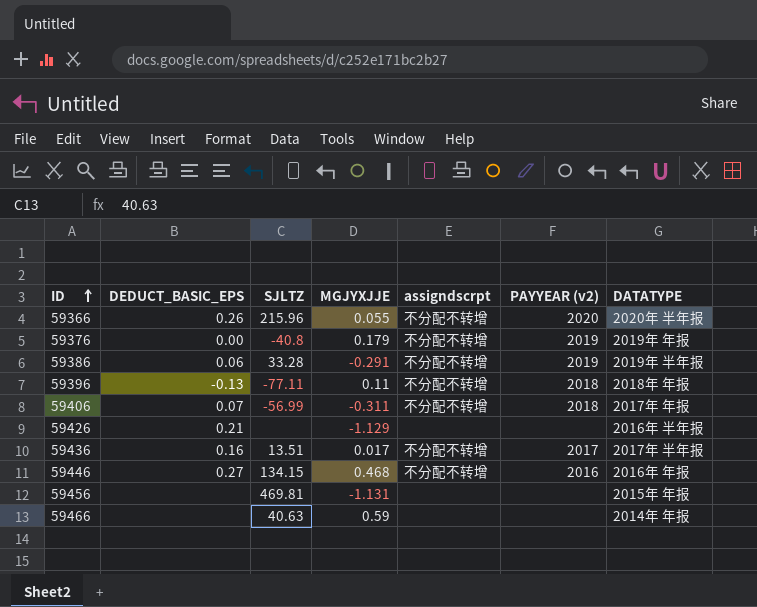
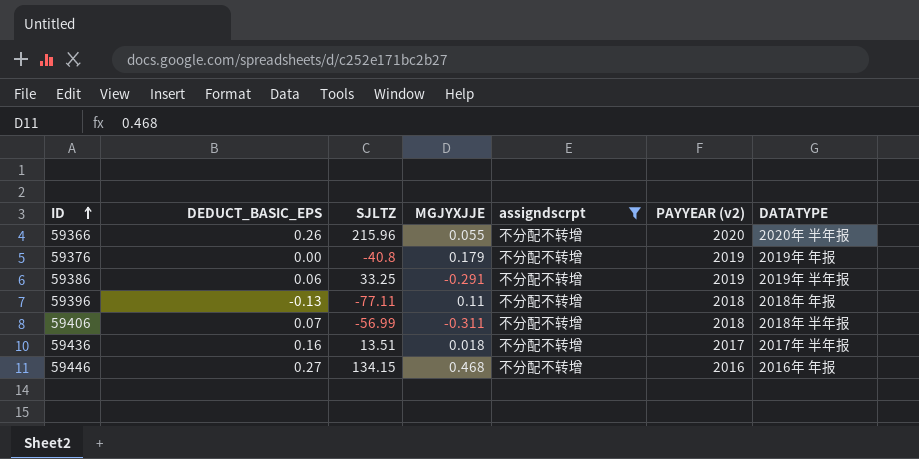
filter: none -> assigndscrpt = 不分配不转增
59386 | SJLTZ: 33.28 -> 33.25
59406 | DATATYPE: 2017年 年报 -> 2018年 半年报
59436 | MGJYXJJE: 0.017 -> 0.018

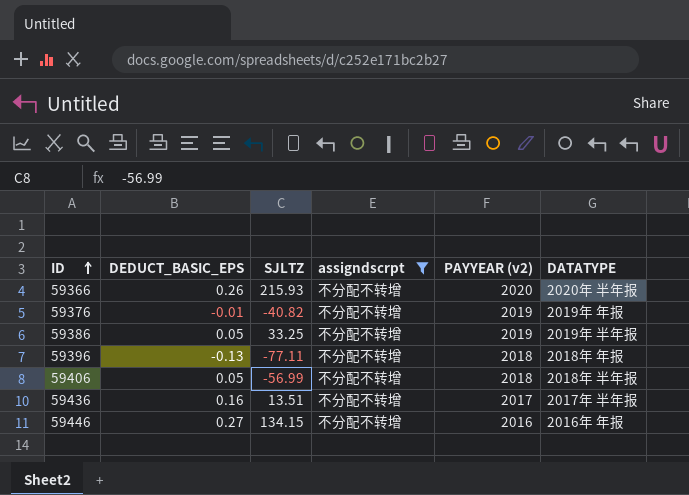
column MGJYXJJE | position: 4 -> none
59366 | SJLTZ: 215.96 -> 215.93
59376 | DEDUCT_BASIC_EPS: 0.00 -> -0.01
59376 | SJLTZ: -40.8 -> -40.82
59386 | DEDUCT_BASIC_EPS: 0.06 -> 0.05
59406 | DEDUCT_BASIC_EPS: 0.07 -> 0.05

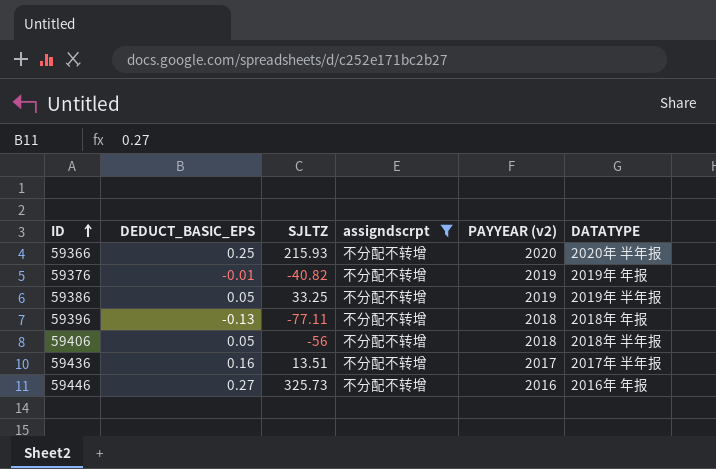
59366 | DEDUCT_BASIC_EPS: 0.26 -> 0.25
59406 | SJLTZ: -56.99 -> -56
59446 | SJLTZ: 134.15 -> 325.73

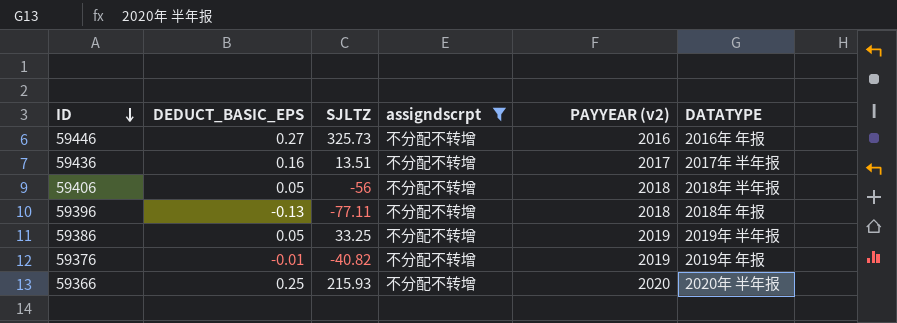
row order: ID ascending -> ID descending

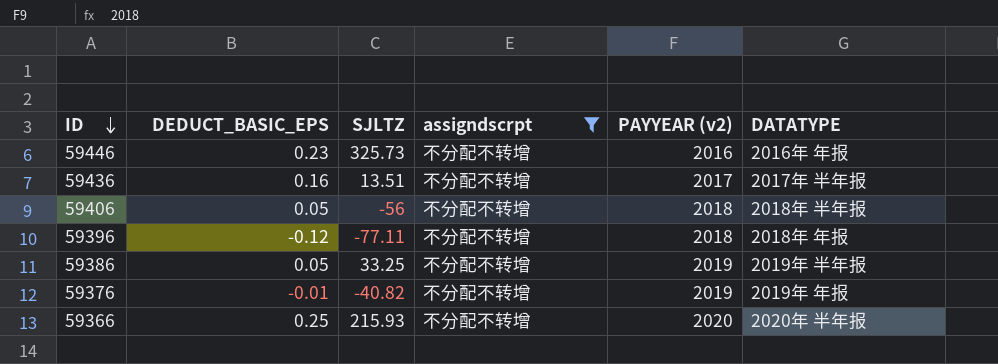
59446 | DEDUCT_BASIC_EPS: 0.27 -> 0.23
59396 | DEDUCT_BASIC_EPS: -0.13 -> -0.12

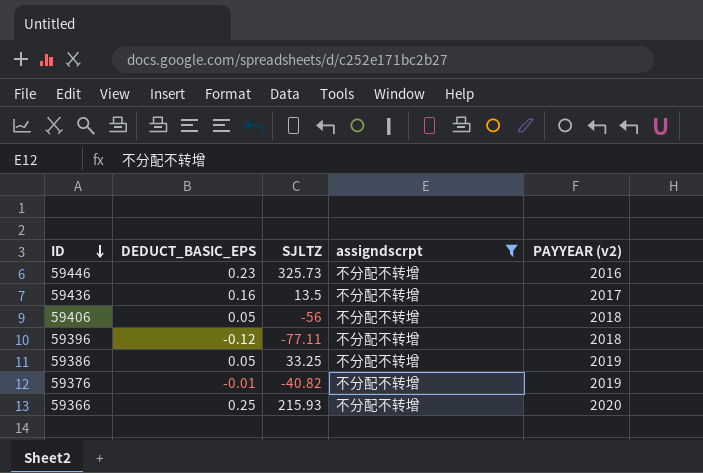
column DATATYPE | position: 6 -> none
59436 | SJLTZ: 13.51 -> 13.5

